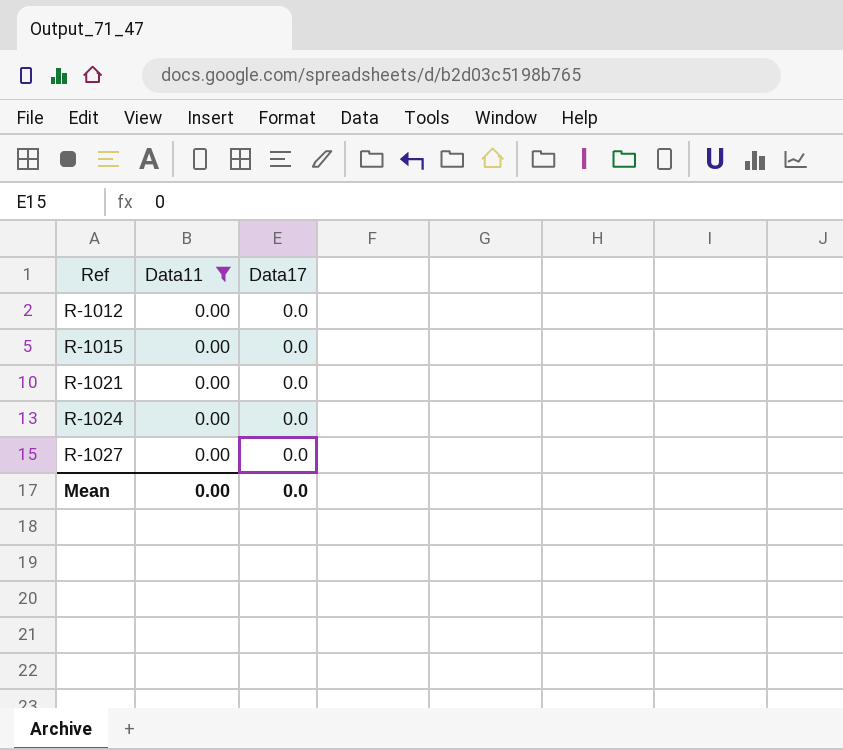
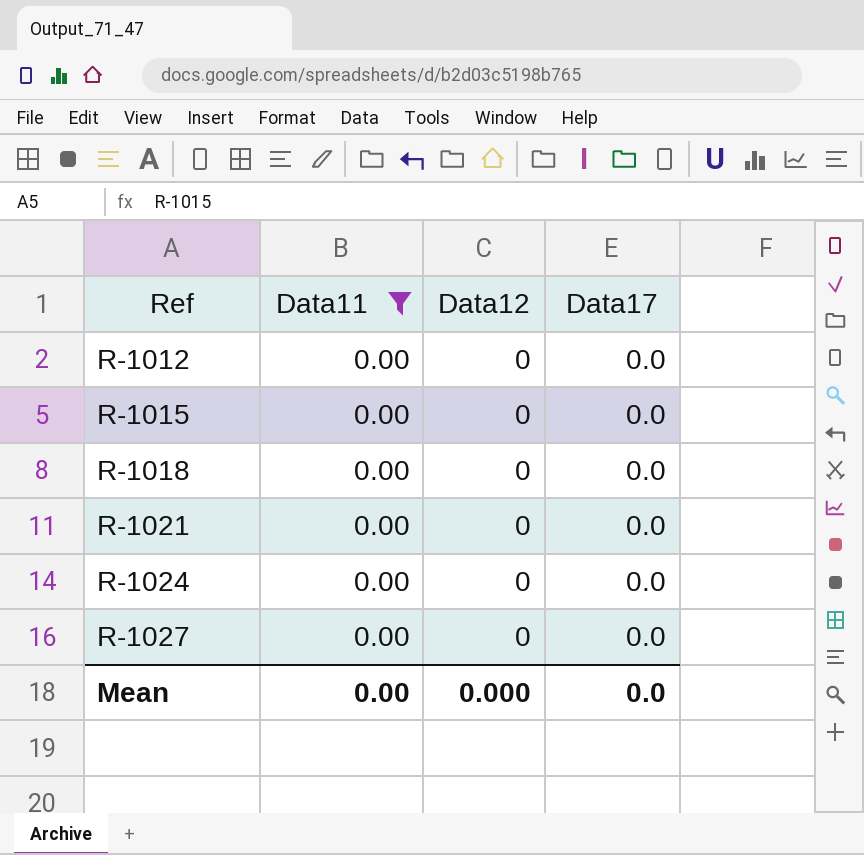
column Data12 | position: none -> 3
row R-1018: none -> 0.00 | 0 | 0.0

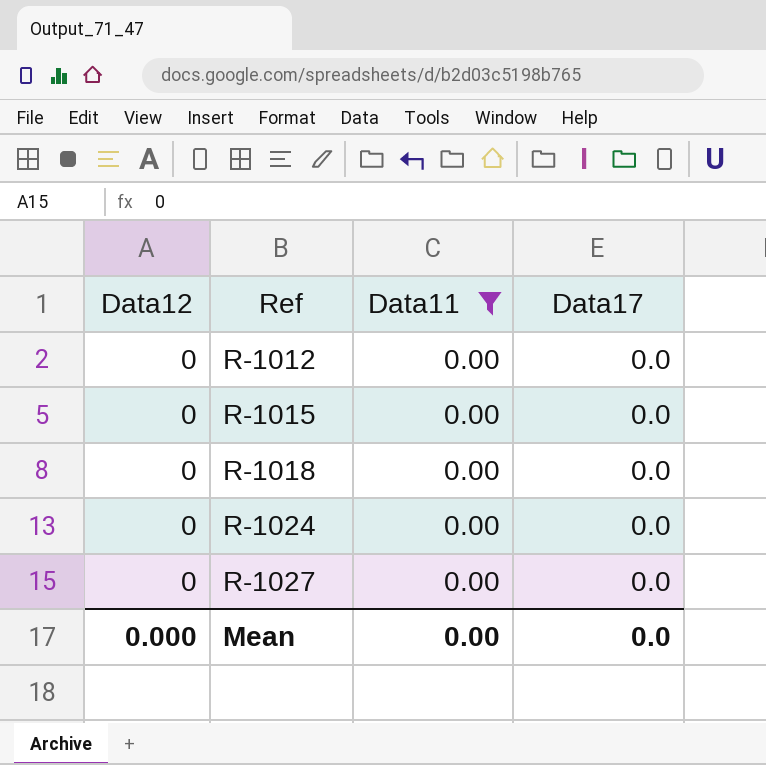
column Data12 | position: 3 -> 1
row R-1021: 0.00 | 0 | 0.0 -> none

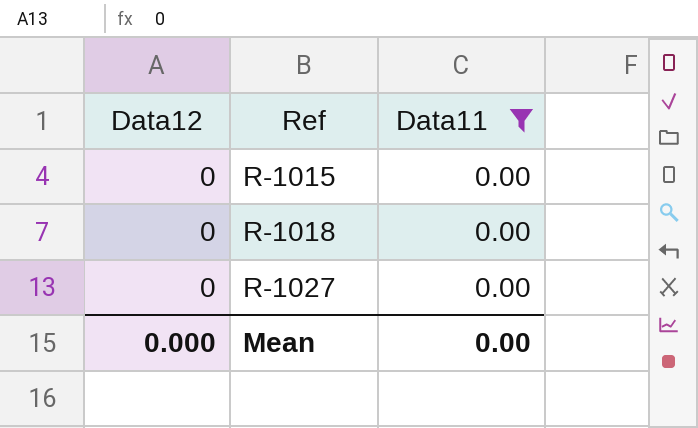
column Data17 | position: 4 -> none
row R-1012: 0 | 0.00 | 0.0 -> none
row R-1024: 0 | 0.00 | 0.0 -> none

